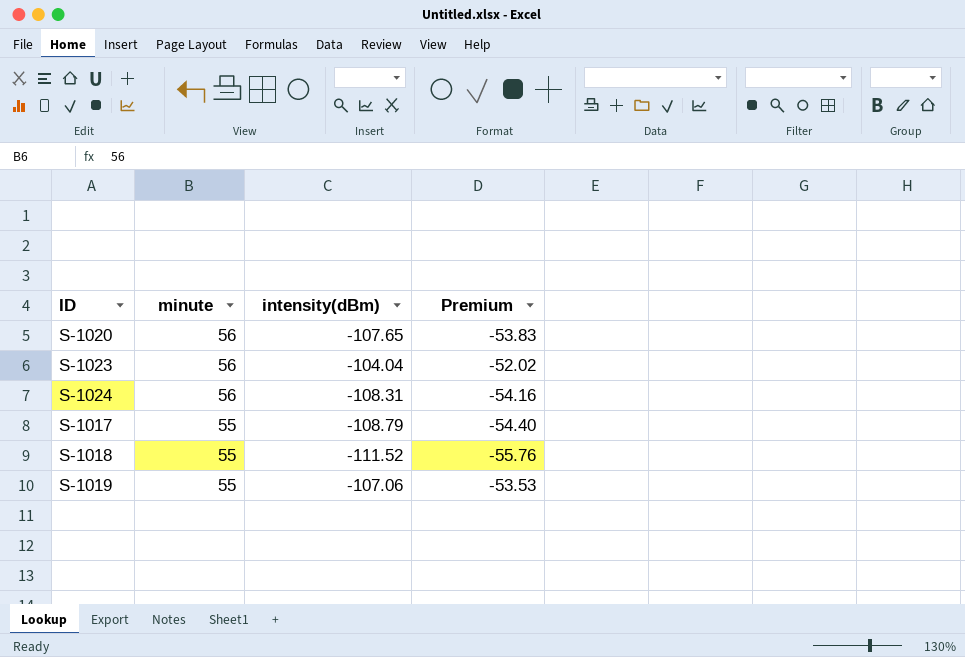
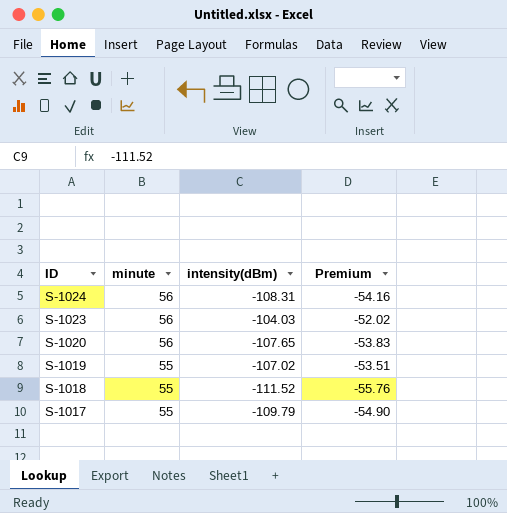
row order: minute descending -> ID descending
S-1023 | intensity(dBm): -104.04 -> -104.03
S-1019 | intensity(dBm): -107.06 -> -107.02
S-1019 | Premium: -53.53 -> -53.51
S-1017 | intensity(dBm): -108.79 -> -109.79
S-1017 | Premium: -54.40 -> -54.90

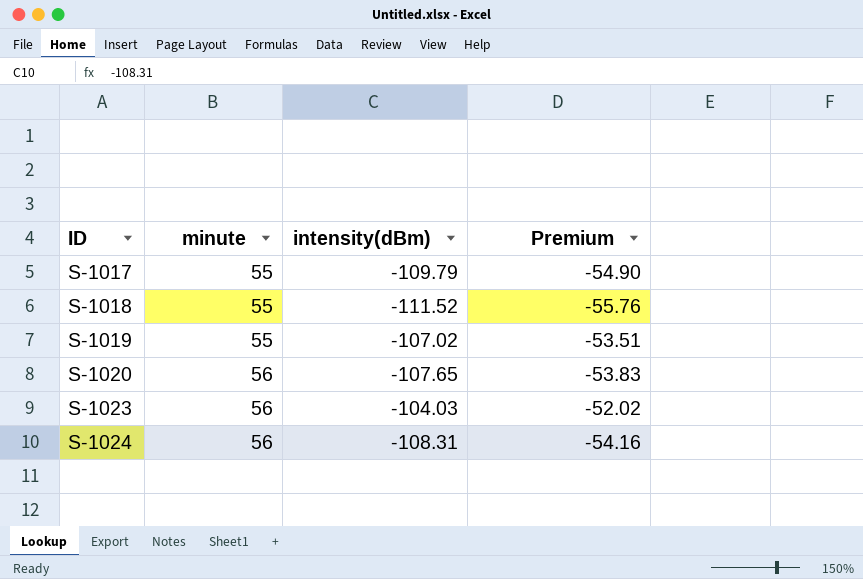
row order: ID descending -> ID ascending

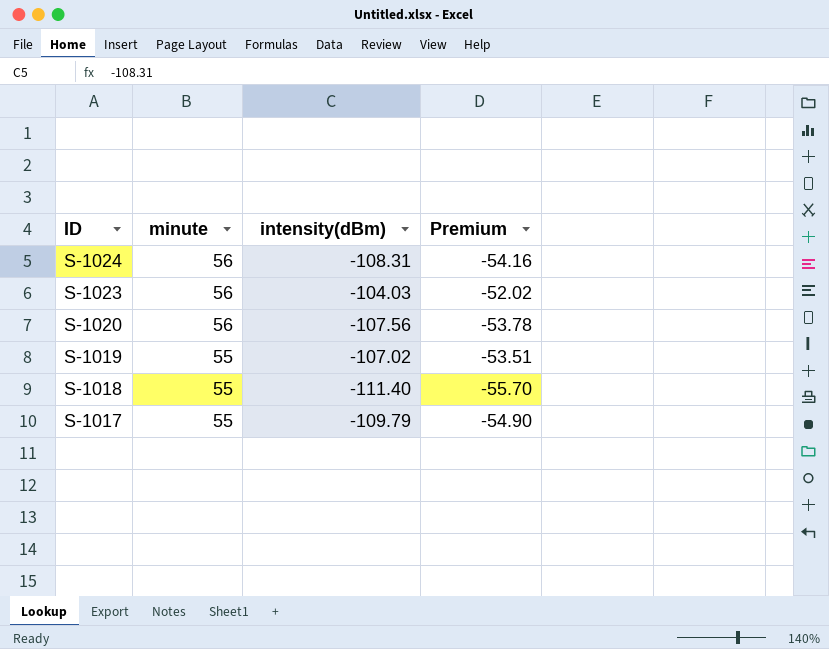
row order: ID ascending -> ID descending
S-1020 | intensity(dBm): -107.65 -> -107.56
S-1020 | Premium: -53.83 -> -53.78
S-1018 | intensity(dBm): -111.52 -> -111.40
S-1018 | Premium: -55.76 -> -55.70

